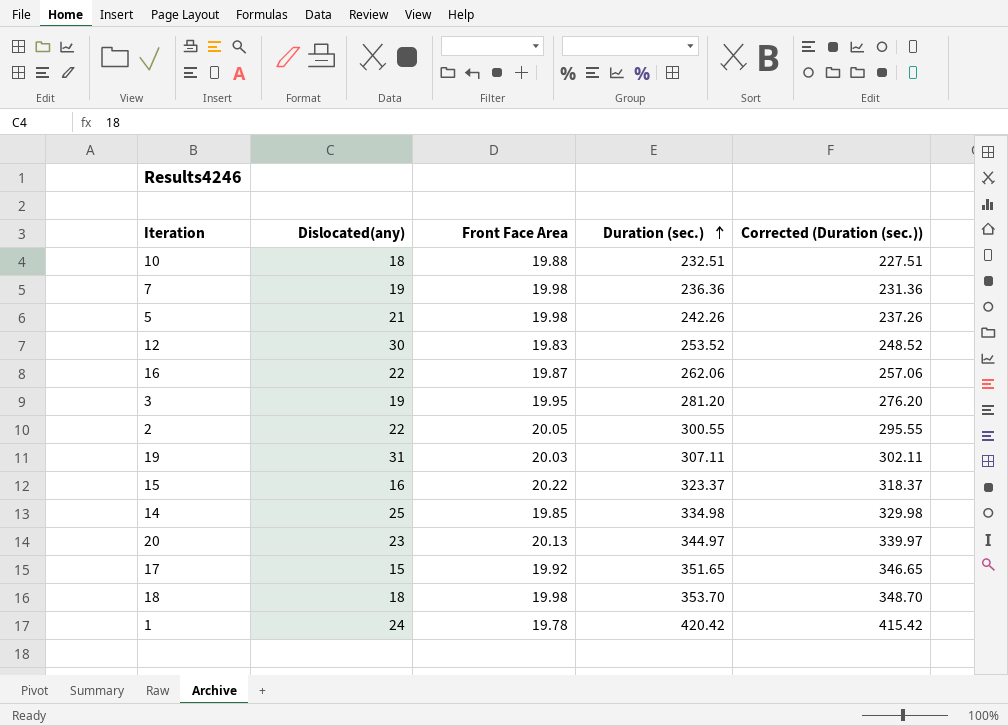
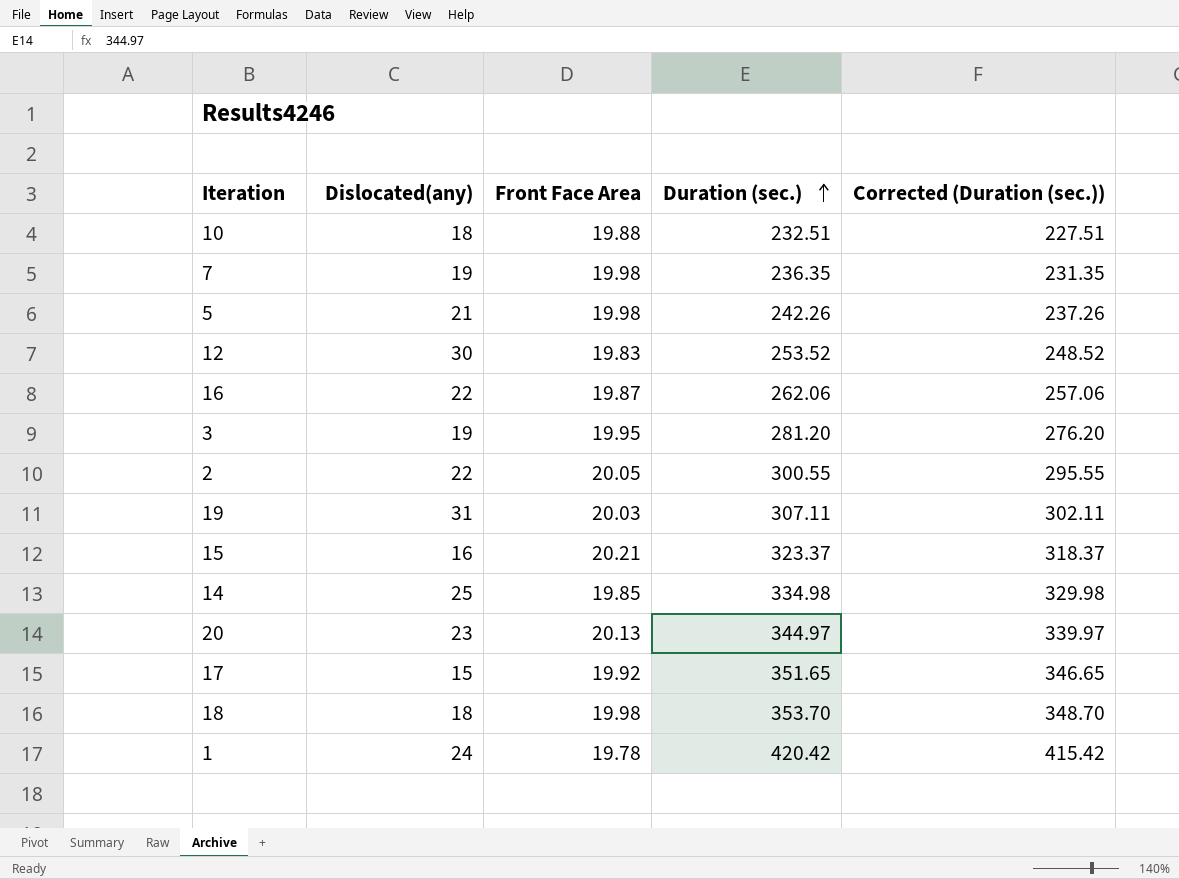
7 | Duration (sec.): 236.36 -> 236.35
7 | Corrected (Duration (sec.)): 231.36 -> 231.35
15 | Front Face Area: 20.22 -> 20.21

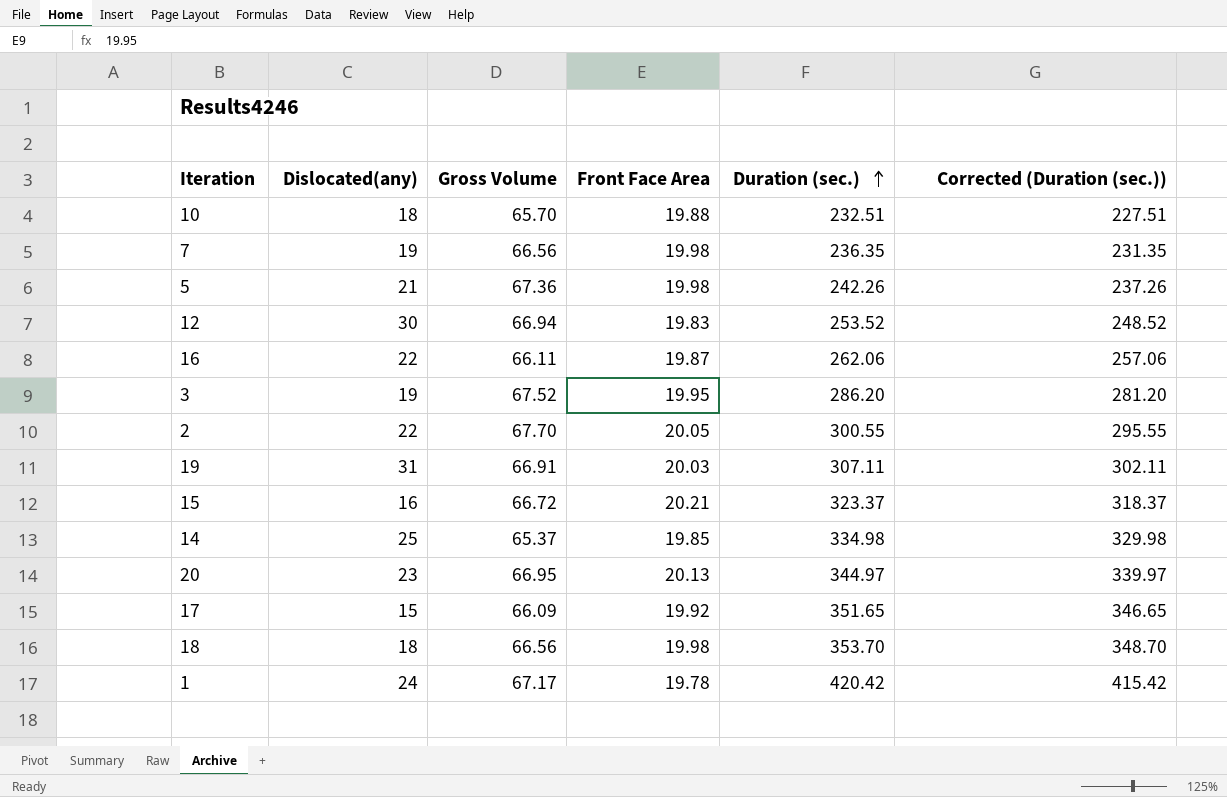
column Gross Volume | position: none -> 3
3 | Duration (sec.): 281.20 -> 286.20
3 | Corrected (Duration (sec.)): 276.20 -> 281.20

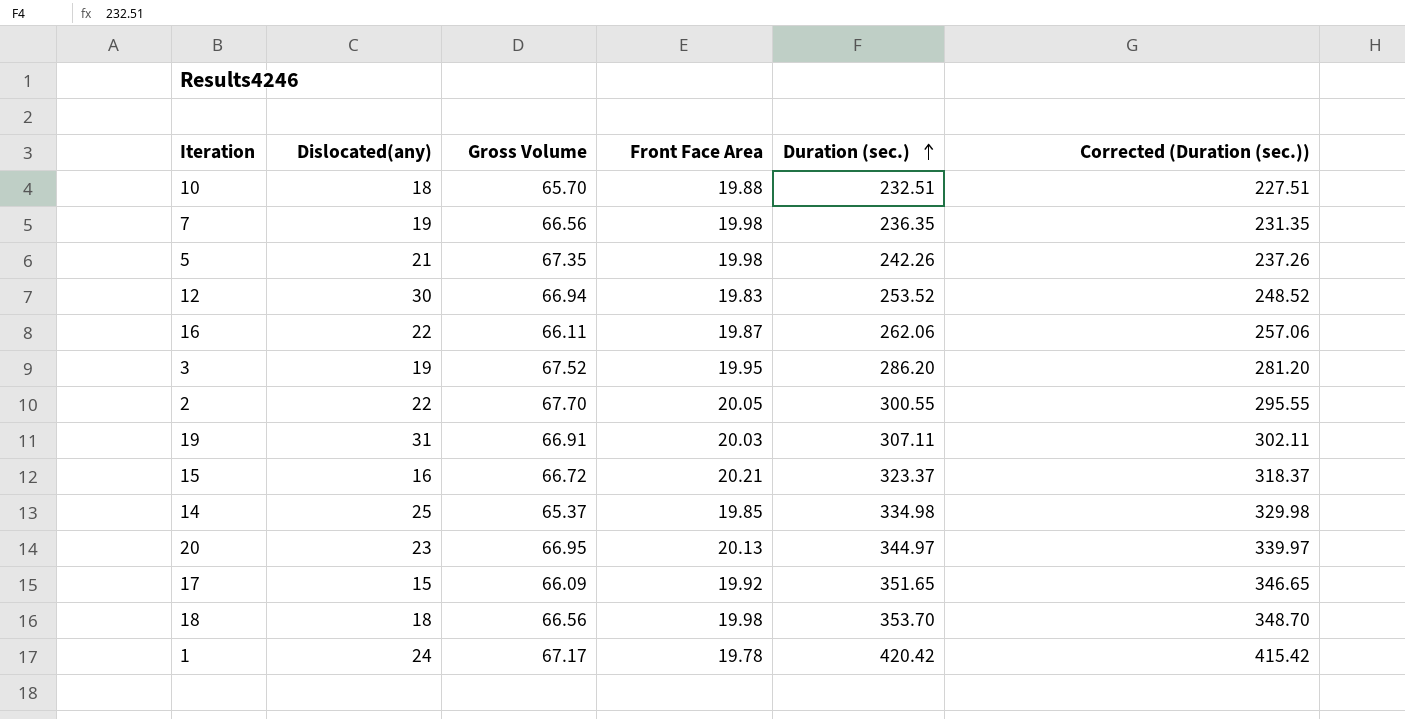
5 | Gross Volume: 67.36 -> 67.35

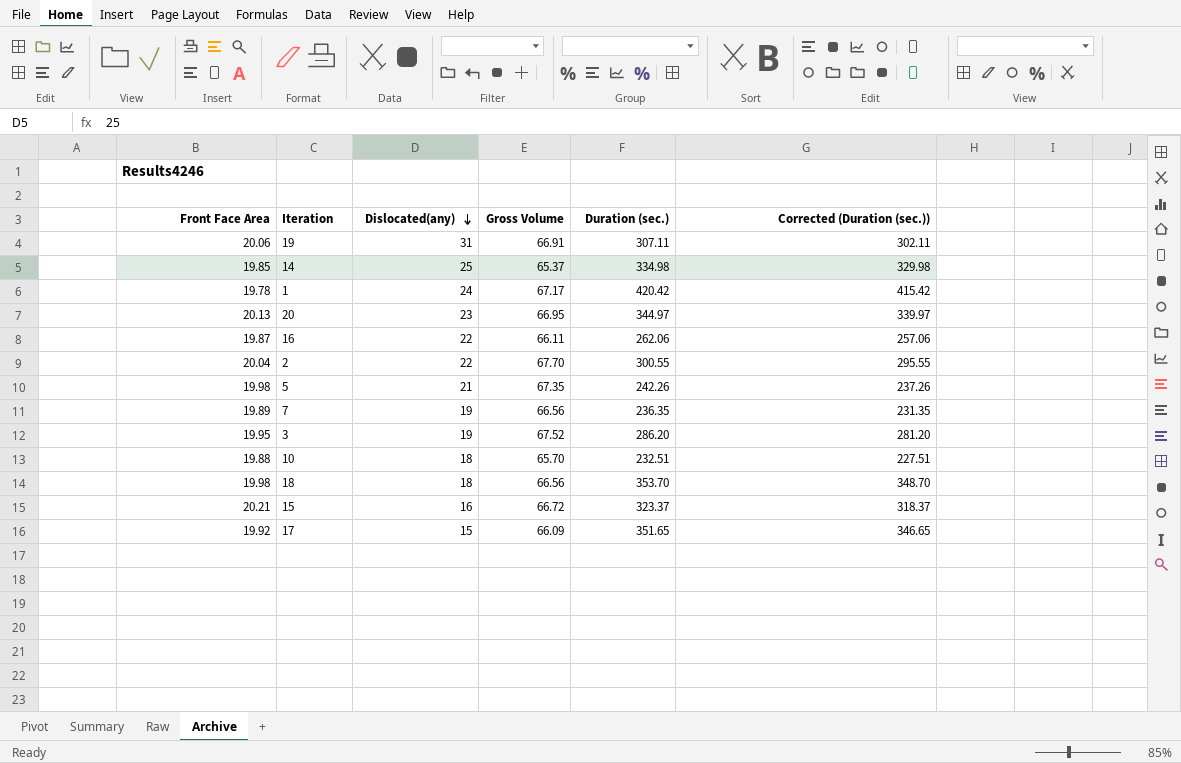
row order: Duration (sec.) ascending -> Dislocated(any) descending
column Front Face Area | position: 4 -> 1
row 12: 30 | 66.94 | 19.83 | 253.52 | 248.52 -> none
19 | Front Face Area: 20.03 -> 20.06
2 | Front Face Area: 20.05 -> 20.04
7 | Front Face Area: 19.98 -> 19.89

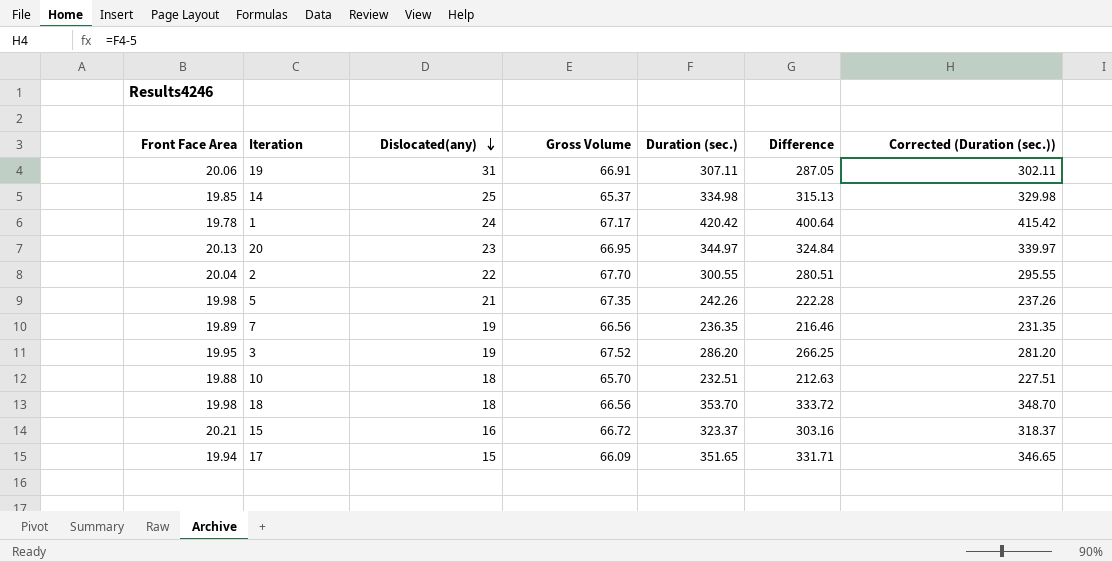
column Difference | formula: none -> [Duration (sec.)] - [Front Face Area]
row 16: 19.87 | 22 | 66.11 | 262.06 | 257.06 -> none
17 | Front Face Area: 19.92 -> 19.94

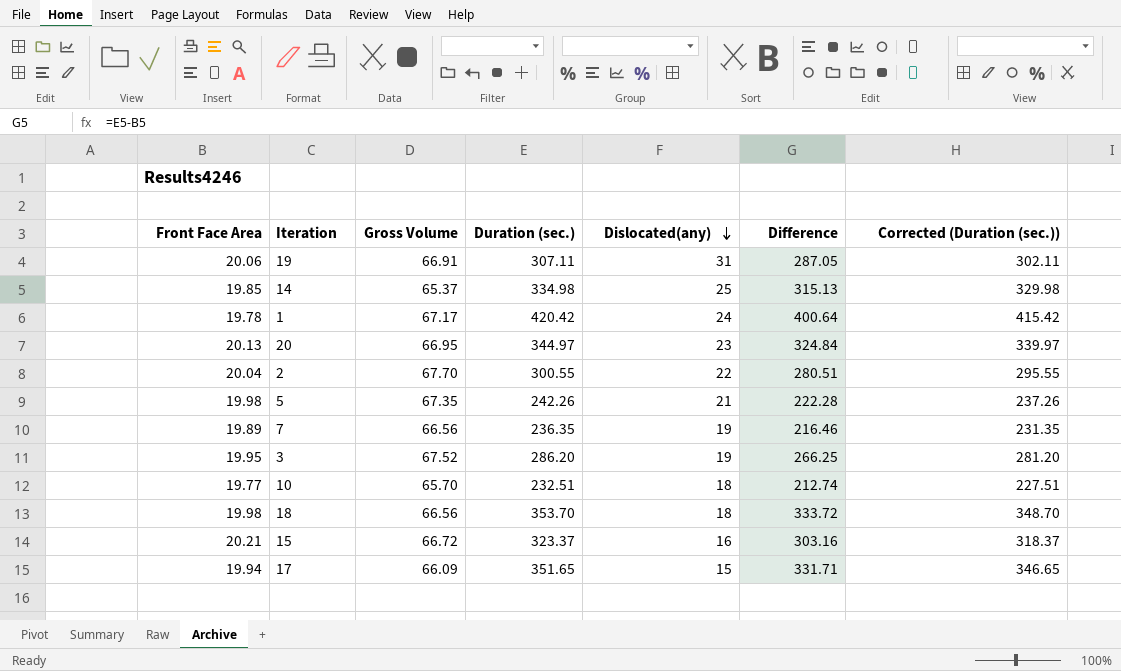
column Dislocated(any) | position: 3 -> 5
10 | Front Face Area: 19.88 -> 19.77
10 | Difference: 212.63 -> 212.74

